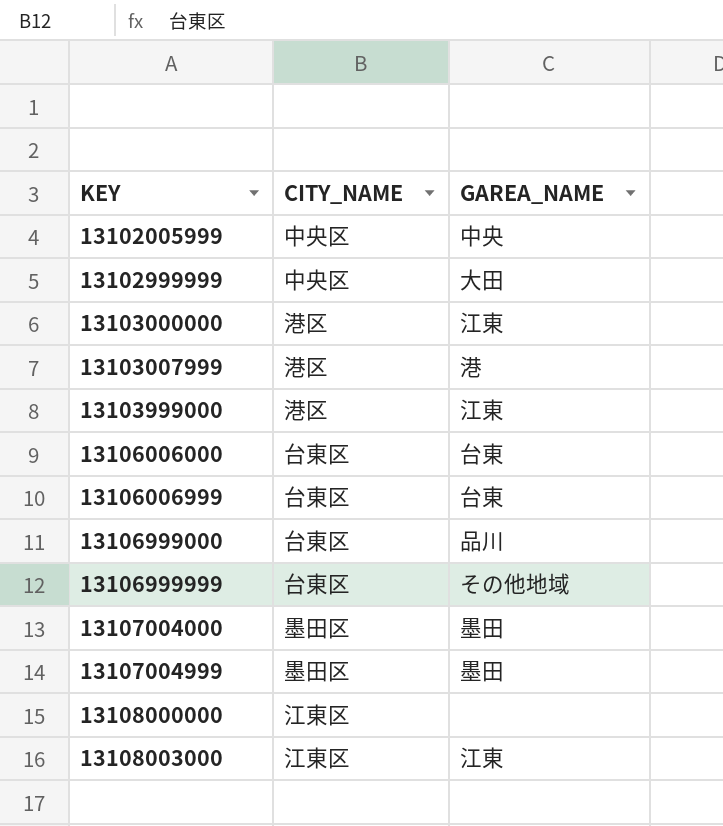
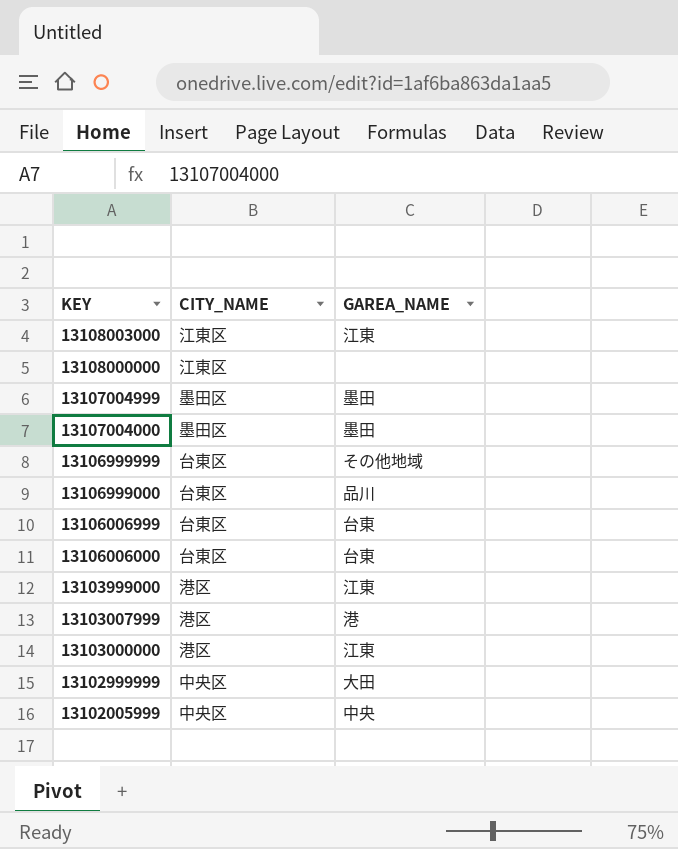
row order: KEY ascending -> KEY descending

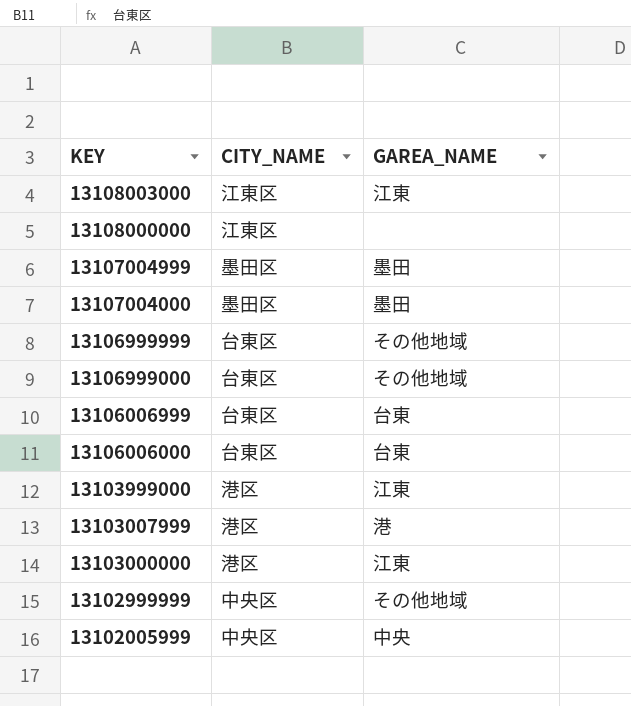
13106999000 | GAREA_NAME: 品川 -> その他地域
13102999999 | GAREA_NAME: 大田 -> その他地域

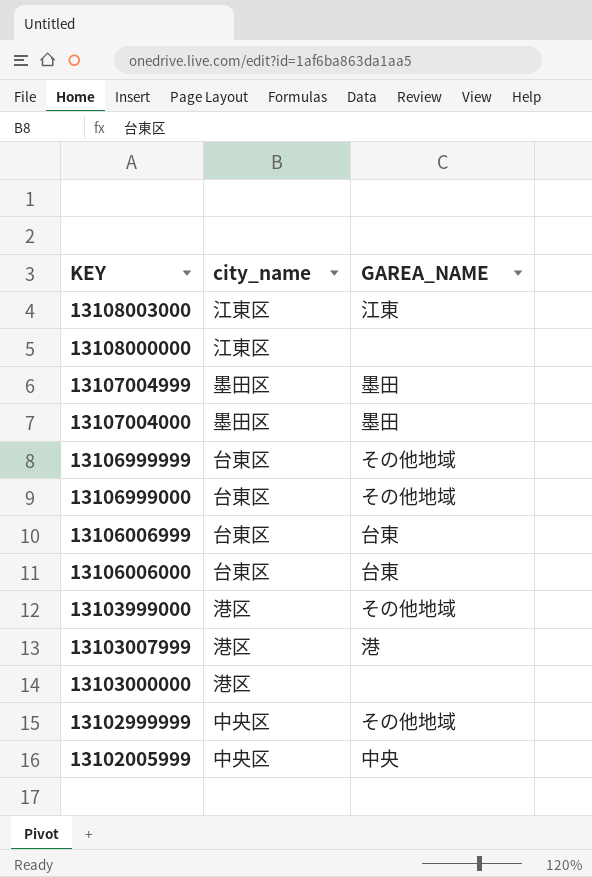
column name: CITY_NAME -> city_name
13103999000 | GAREA_NAME: 江東 -> その他地域
13103000000 | GAREA_NAME: 江東 -> none

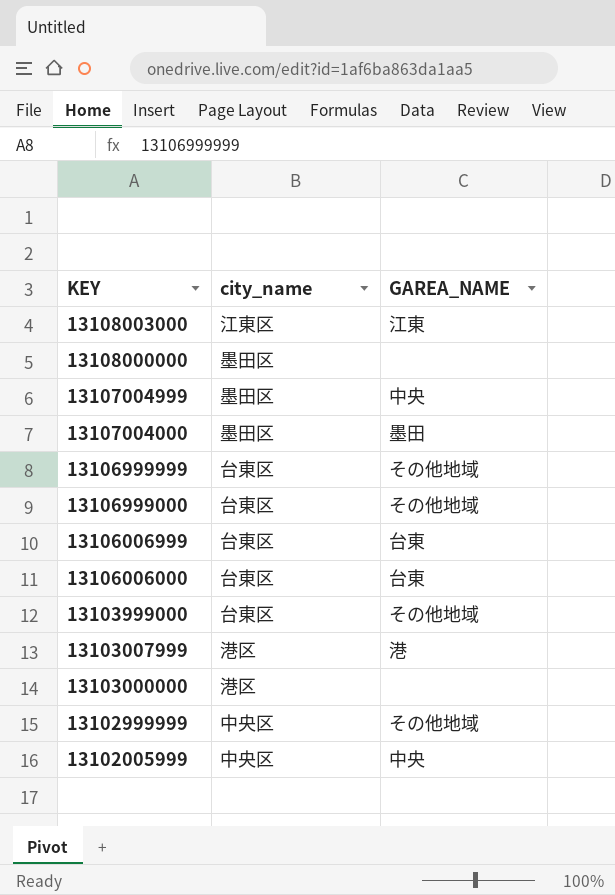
13108000000 | city_name: 江東区 -> 墨田区
13107004999 | GAREA_NAME: 墨田 -> 中央
13103999000 | city_name: 港区 -> 台東区

